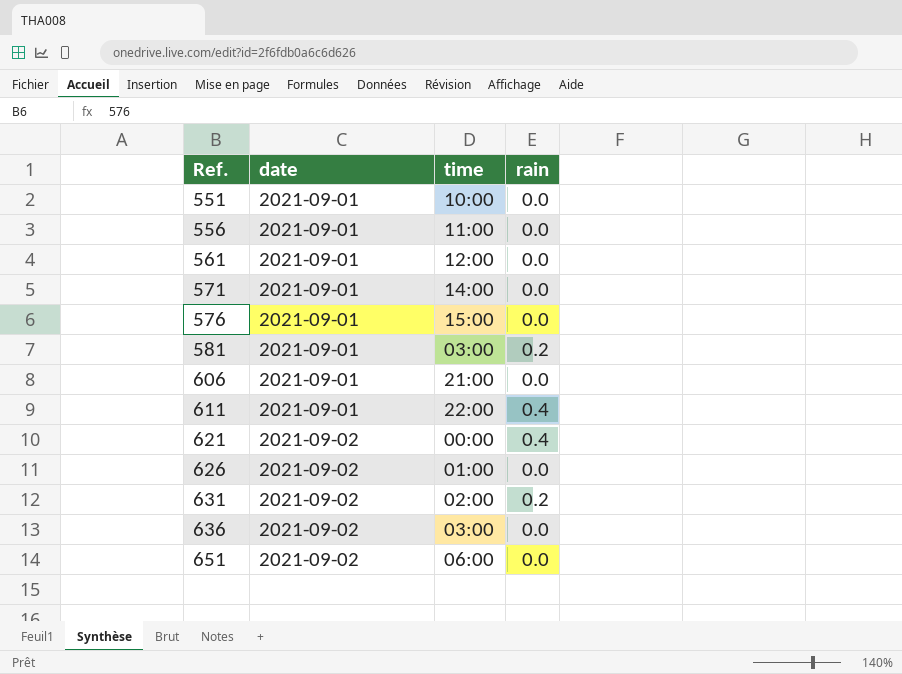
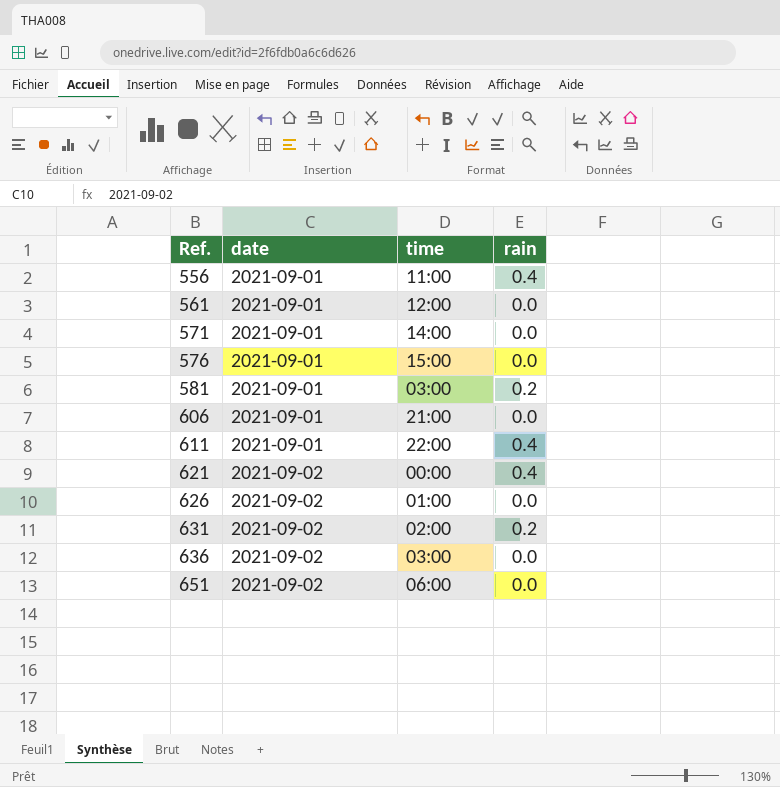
row 551: 2021-09-01 | 10:00 | 0.0 -> none
556 | rain: 0.0 -> 0.4

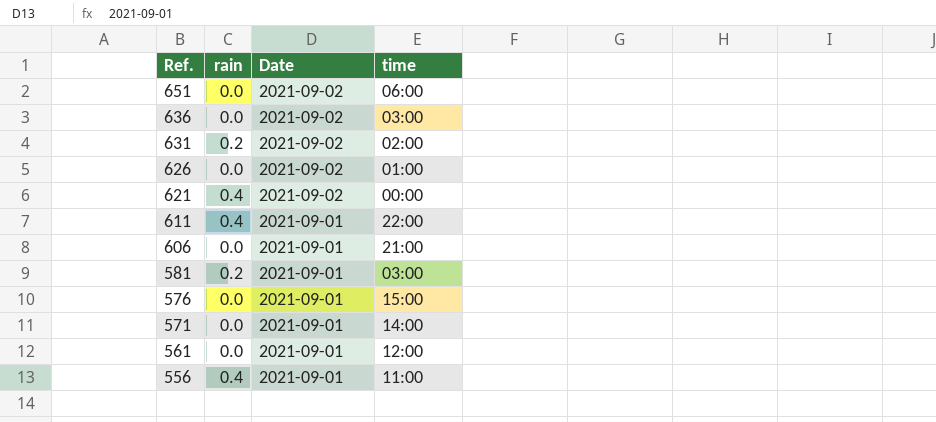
row order: Ref. ascending -> Ref. descending
column rain | position: 4 -> 2
column name: date -> Date

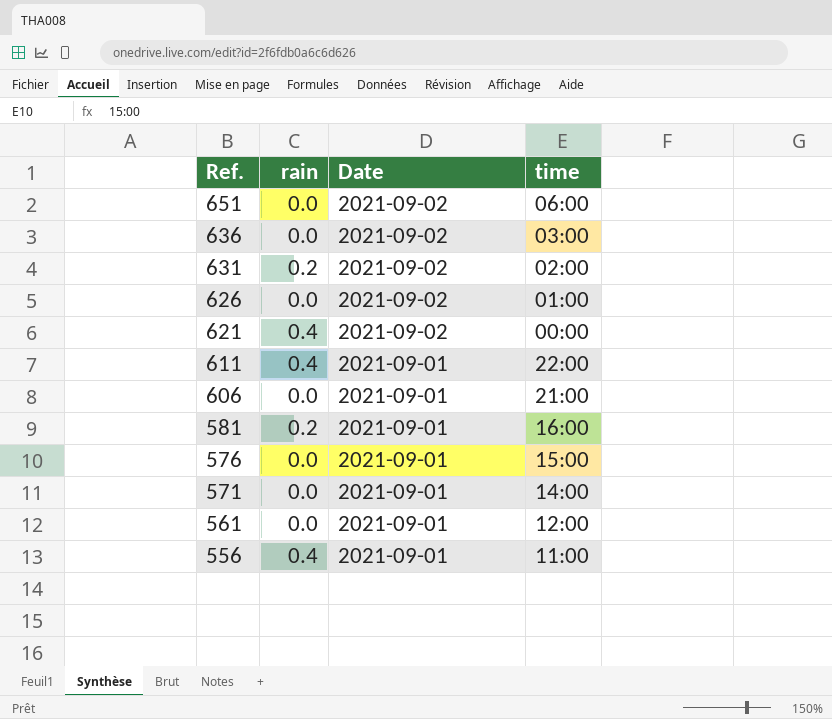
581 | time: 03:00 -> 16:00

